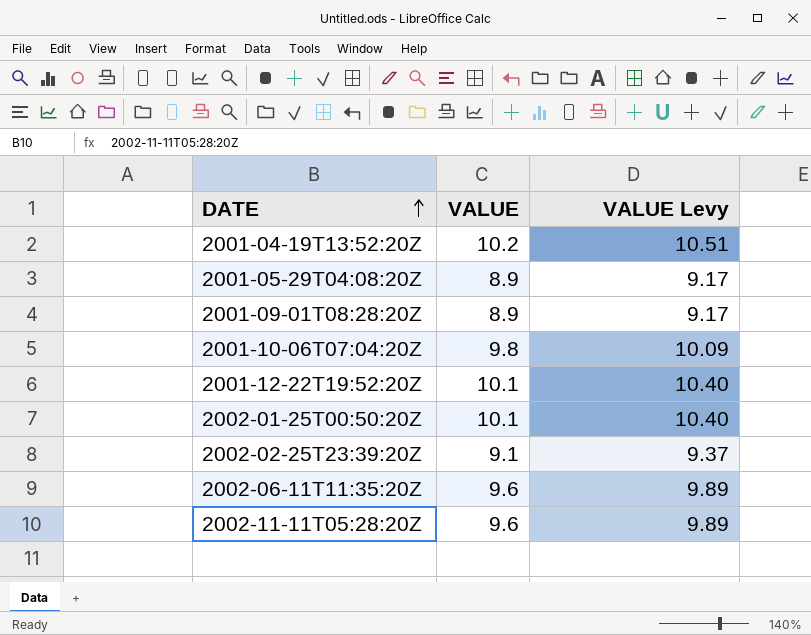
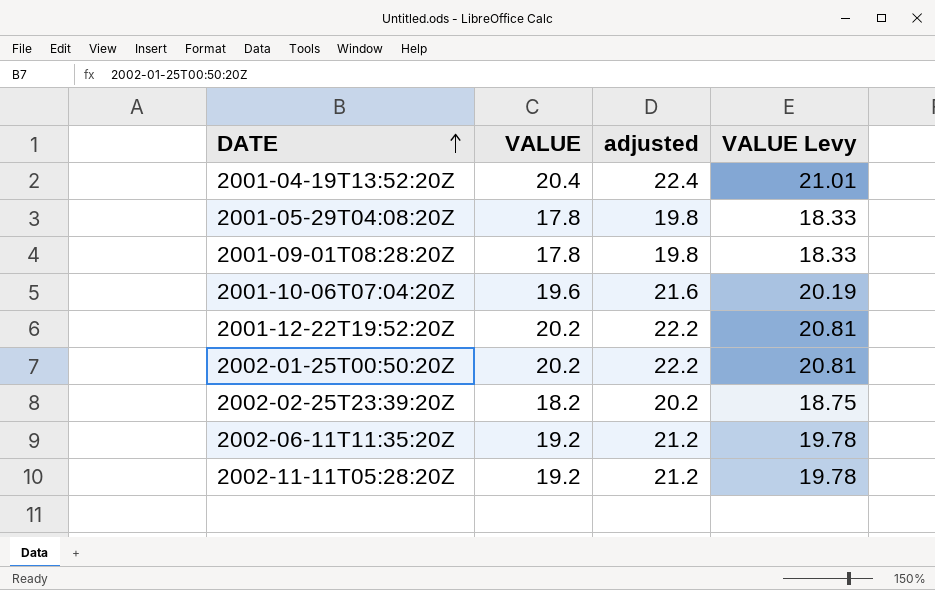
column adjusted | formula: none -> [VALUE] + 2
2001-04-19T13:52:20Z | VALUE: 10.2 -> 20.4
2001-04-19T13:52:20Z | VALUE Levy: 10.51 -> 21.01
2001-05-29T04:08:20Z | VALUE: 8.9 -> 17.8
2001-05-29T04:08:20Z | VALUE Levy: 9.17 -> 18.33
2001-09-01T08:28:20Z | VALUE: 8.9 -> 17.8
2001-09-01T08:28:20Z | VALUE Levy: 9.17 -> 18.33
2001-10-06T07:04:20Z | VALUE: 9.8 -> 19.6
2001-10-06T07:04:20Z | VALUE Levy: 10.09 -> 20.19
2001-12-22T19:52:20Z | VALUE: 10.1 -> 20.2
2001-12-22T19:52:20Z | VALUE Levy: 10.40 -> 20.81
2002-01-25T00:50:20Z | VALUE: 10.1 -> 20.2
2002-01-25T00:50:20Z | VALUE Levy: 10.40 -> 20.81
2002-02-25T23:39:20Z | VALUE: 9.1 -> 18.2
2002-02-25T23:39:20Z | VALUE Levy: 9.37 -> 18.75
2002-06-11T11:35:20Z | VALUE: 9.6 -> 19.2
2002-06-11T11:35:20Z | VALUE Levy: 9.89 -> 19.78
2002-11-11T05:28:20Z | VALUE: 9.6 -> 19.2
2002-11-11T05:28:20Z | VALUE Levy: 9.89 -> 19.78

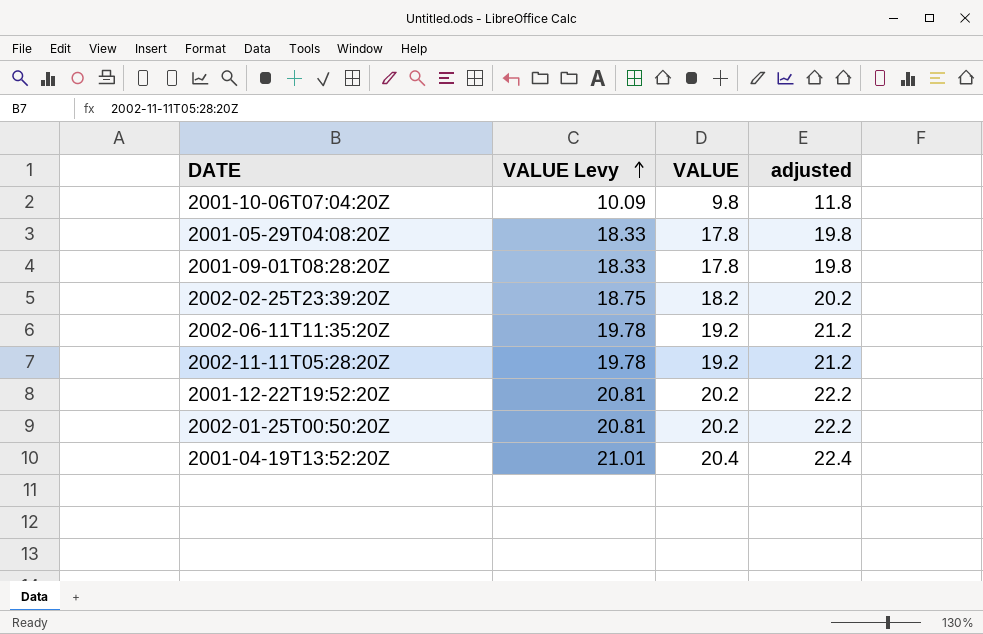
row order: DATE ascending -> VALUE Levy ascending
column VALUE Levy | position: 4 -> 2
2001-10-06T07:04:20Z | VALUE Levy: 20.19 -> 10.09
2001-10-06T07:04:20Z | VALUE: 19.6 -> 9.8
2001-10-06T07:04:20Z | adjusted: 21.6 -> 11.8

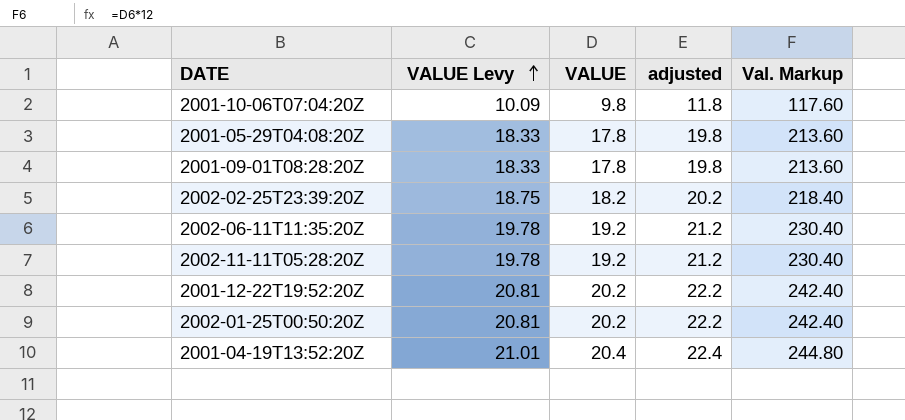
column Val. Markup | formula: none -> [VALUE] * 12

